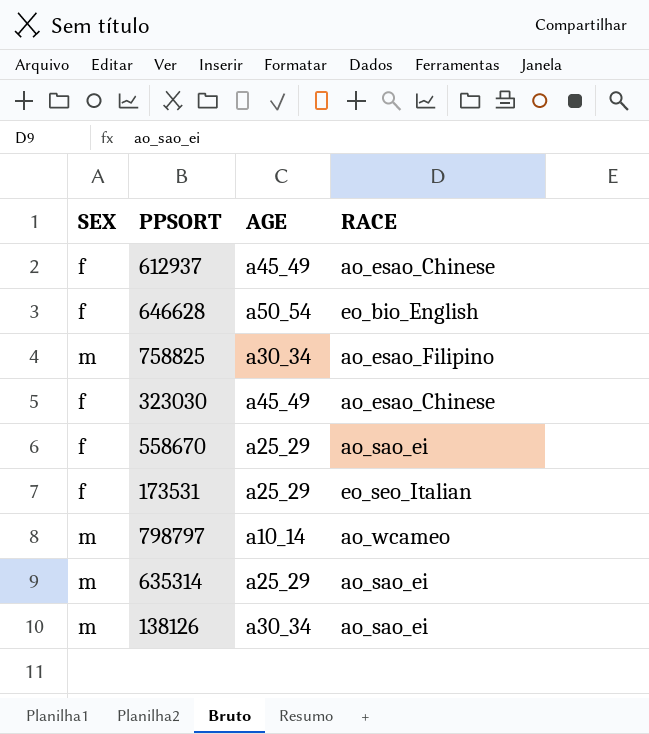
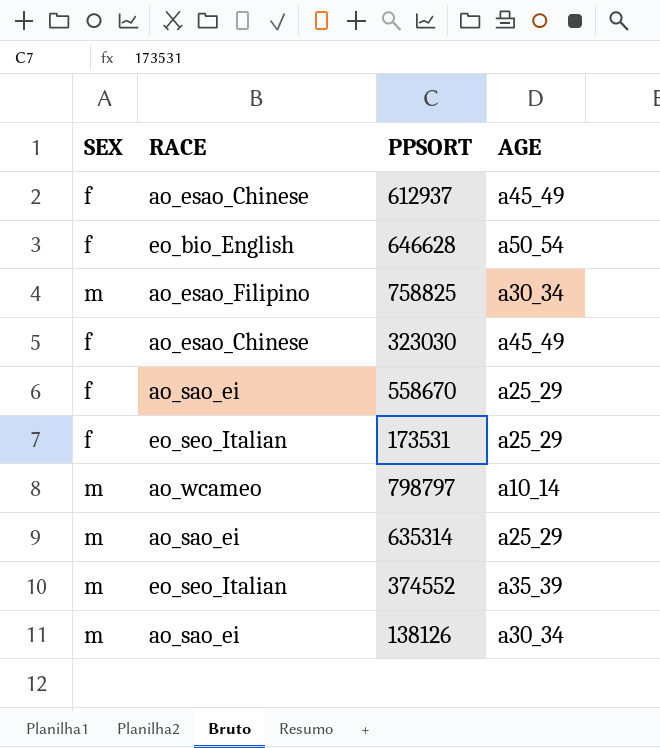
column RACE | position: 4 -> 2
row 374552: none -> m | eo_seo_Italian | a35_39

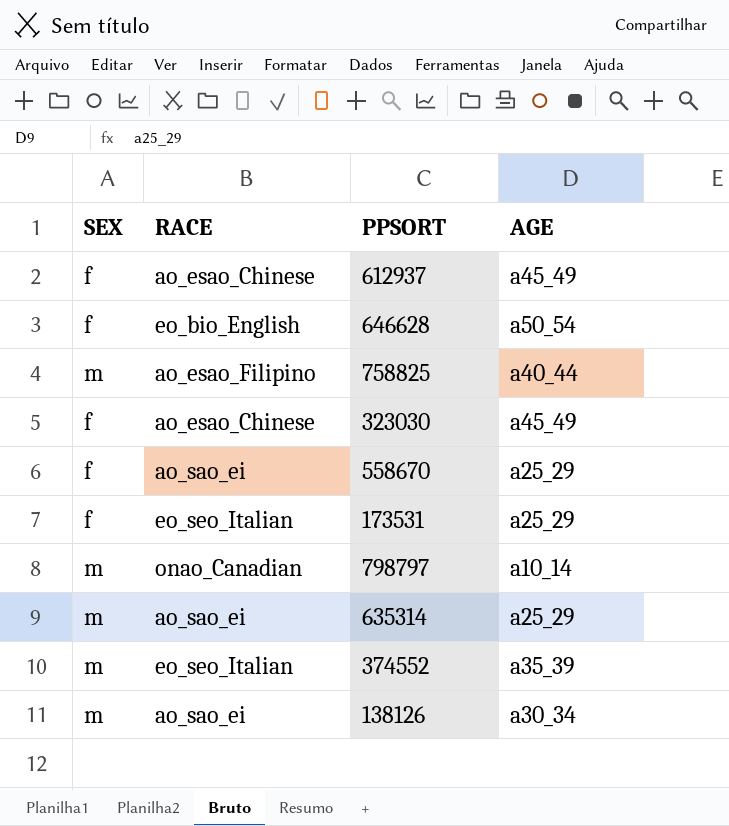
758825 | AGE: a30_34 -> a40_44
798797 | RACE: ao_wcameo -> onao_Canadian

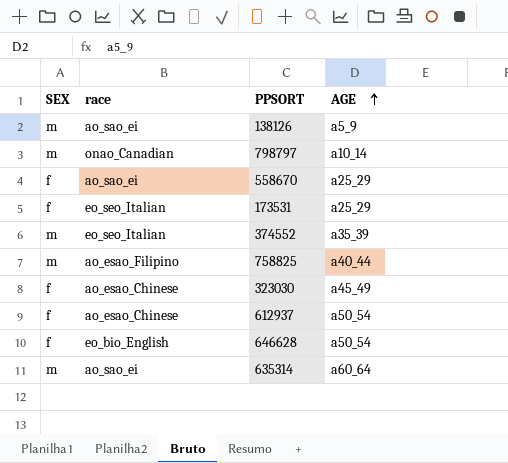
row order: none -> AGE ascending
column name: RACE -> race
138126 | AGE: a30_34 -> a5_9
612937 | AGE: a45_49 -> a50_54
635314 | AGE: a25_29 -> a60_64

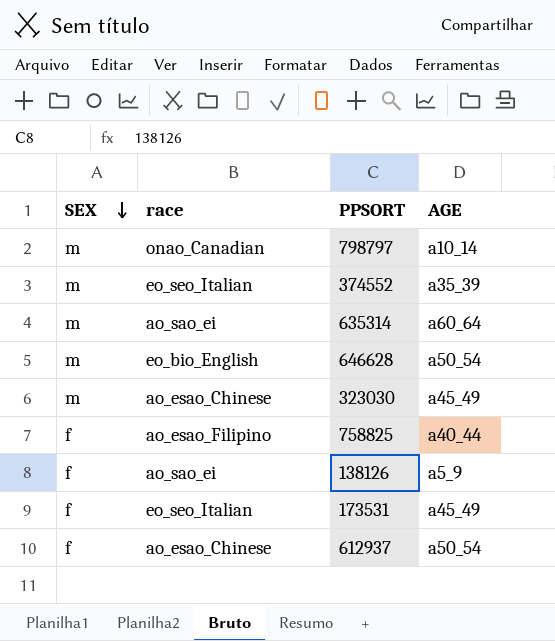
row order: AGE ascending -> SEX descending
row 558670: f | ao_sao_ei | a25_29 -> none
646628 | SEX: f -> m
323030 | SEX: f -> m
758825 | SEX: m -> f
138126 | SEX: m -> f
173531 | AGE: a25_29 -> a45_49

